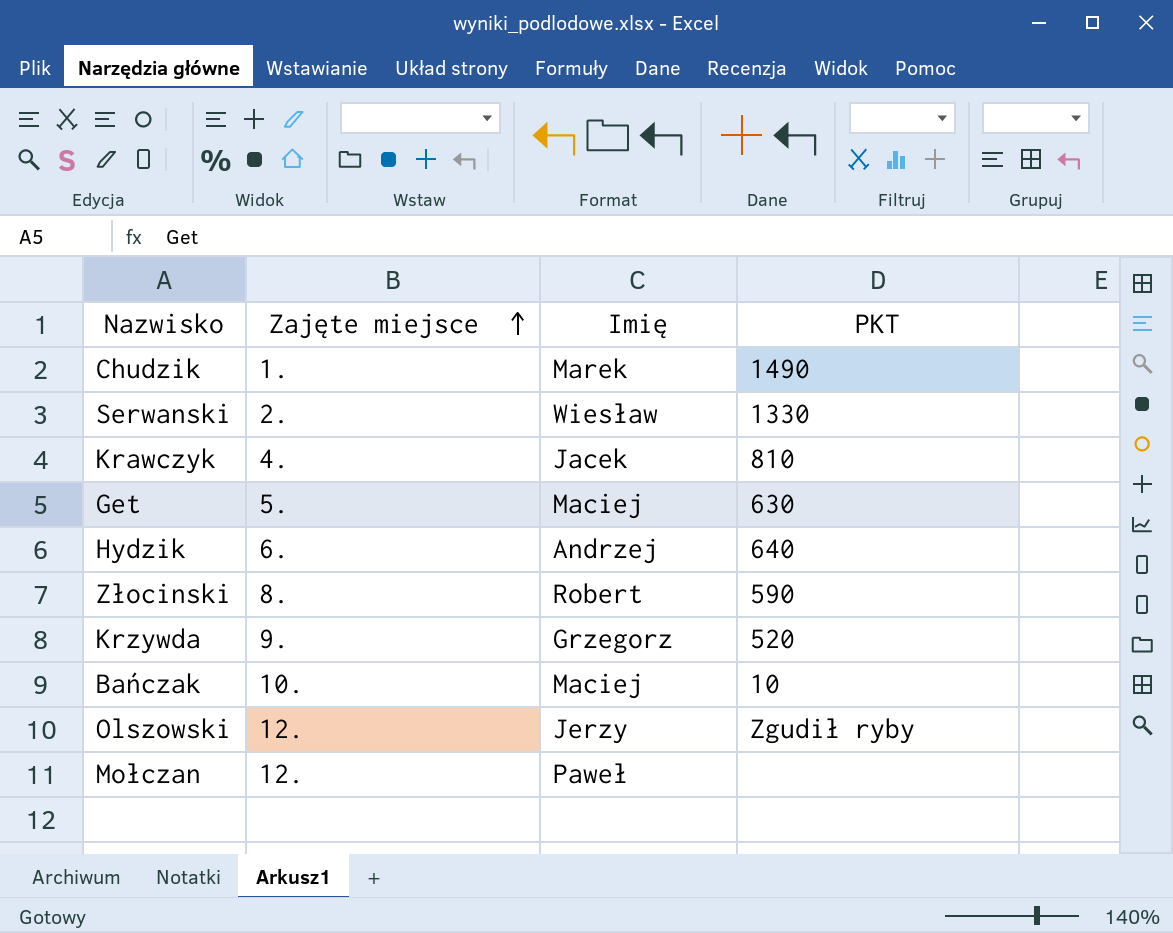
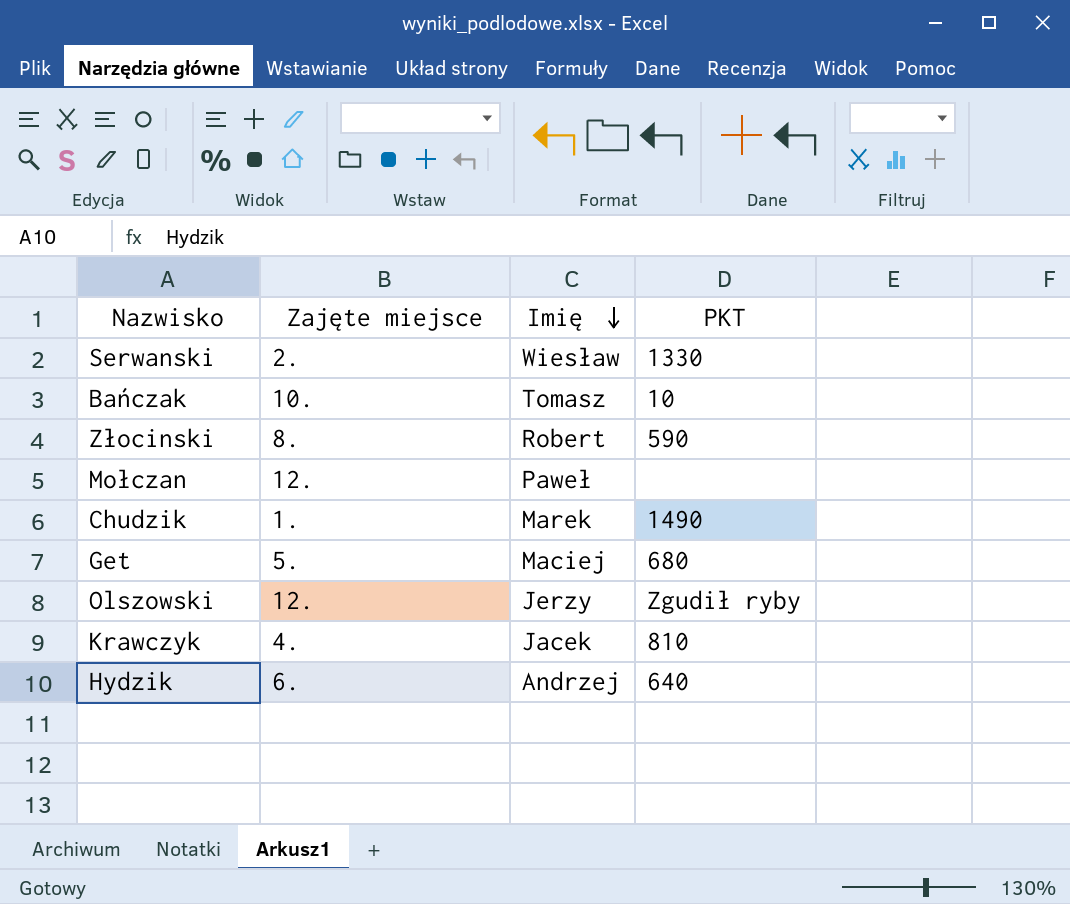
row order: Zajęte miejsce ascending -> Imię descending
row Krzywda: 9. | Grzegorz | 520 -> none
Bańczak | Imię: Maciej -> Tomasz
Get | PKT: 630 -> 680

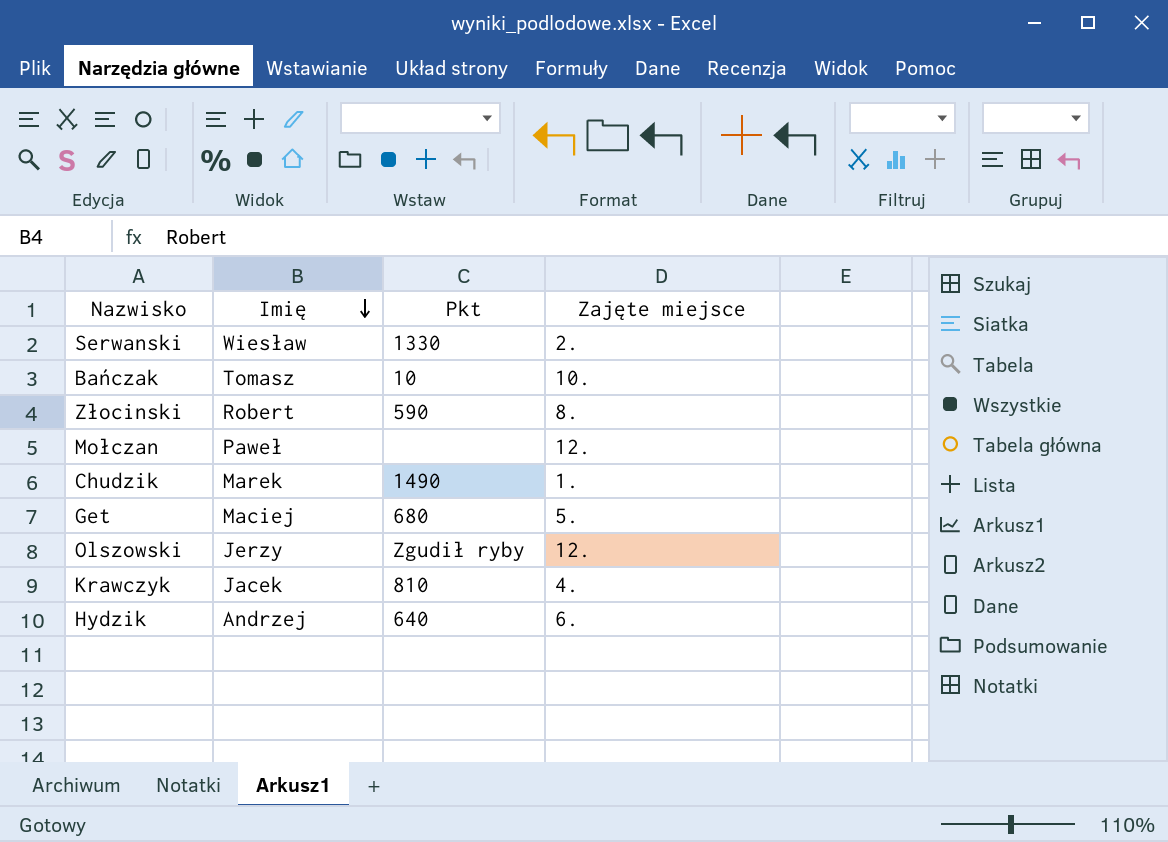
column name: PKT -> Pkt
column Zajęte miejsce | position: 2 -> 4

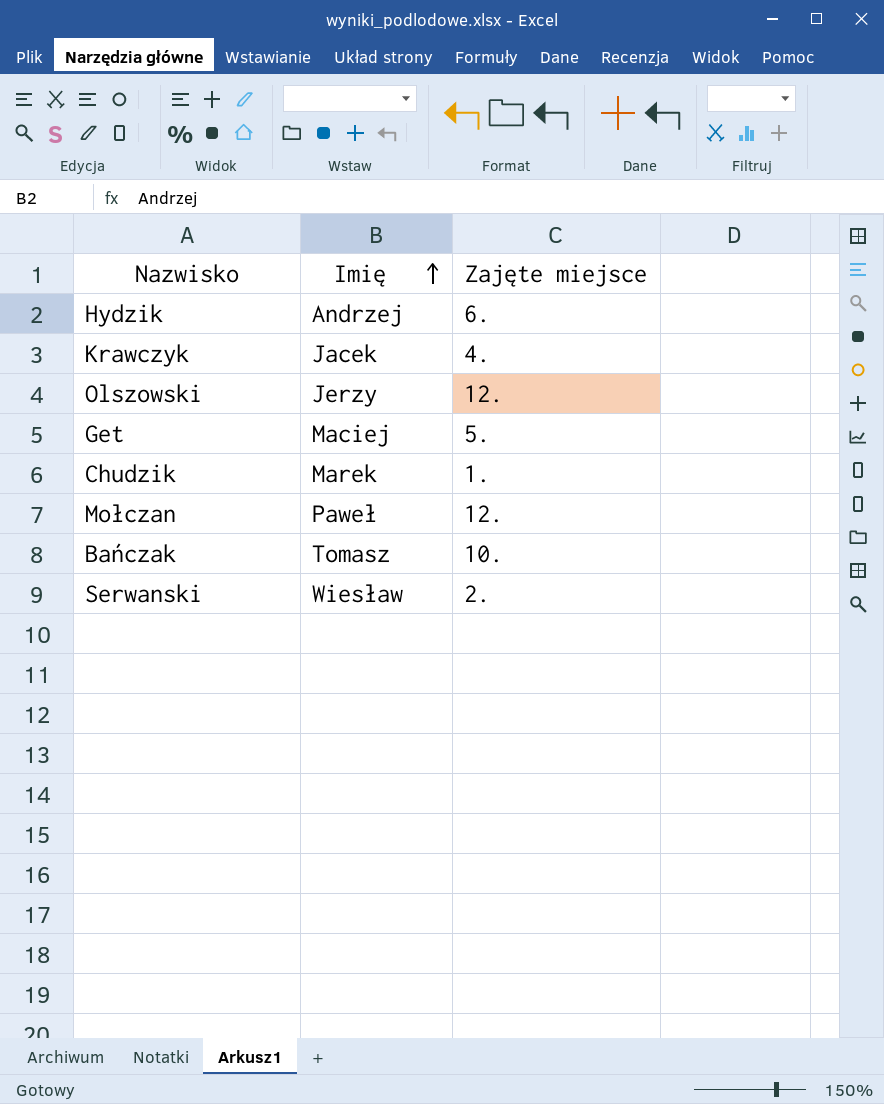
row order: Imię descending -> Imię ascending
column Pkt | position: 3 -> none
row Złocinski: Robert | 590 | 8. -> none

